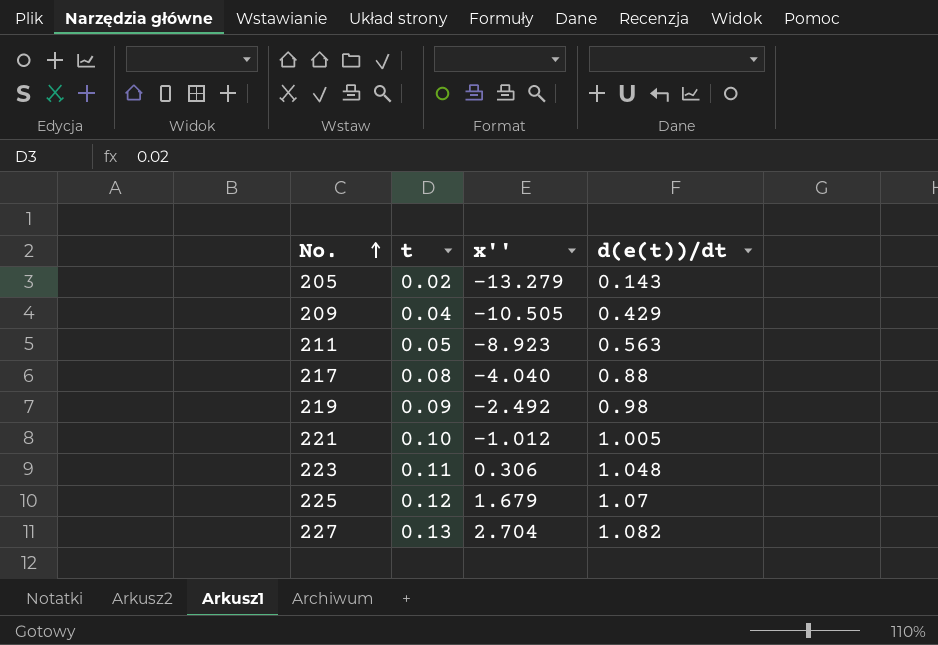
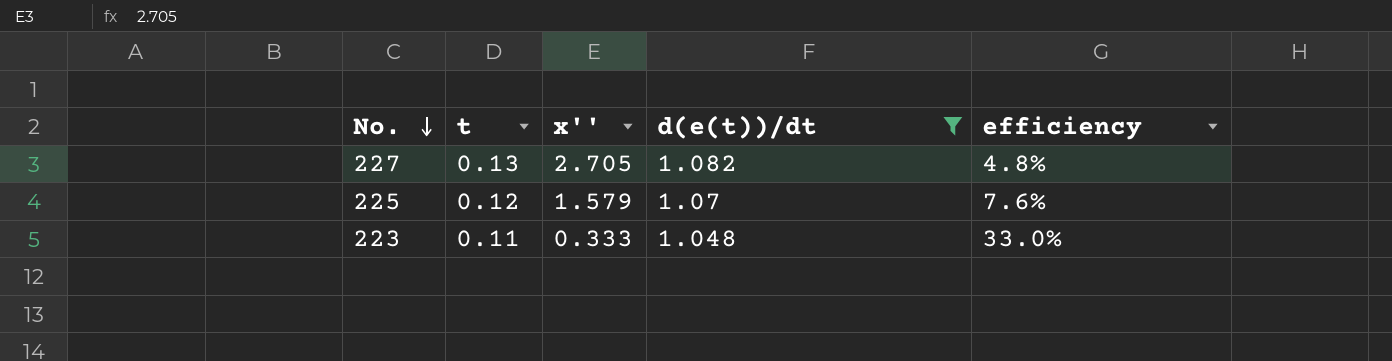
filter: none -> d(e(t))/dt >= 1.048
row order: No. ascending -> No. descending
column efficiency | formula: none -> [t] / [x'']
227 | x'': 2.704 -> 2.705
225 | x'': 1.679 -> 1.579
223 | x'': 0.306 -> 0.333

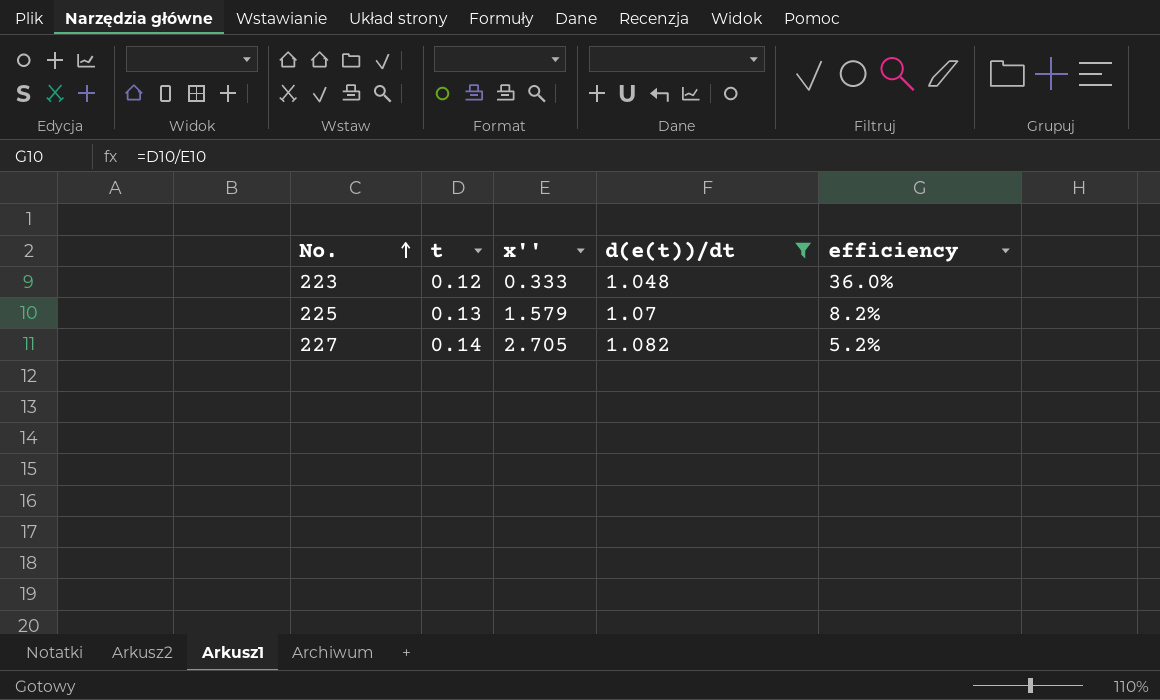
row order: No. descending -> No. ascending
223 | t: 0.11 -> 0.12
223 | efficiency: 33.0% -> 36.0%
225 | t: 0.12 -> 0.13
225 | efficiency: 7.6% -> 8.2%
227 | t: 0.13 -> 0.14
227 | efficiency: 4.8% -> 5.2%

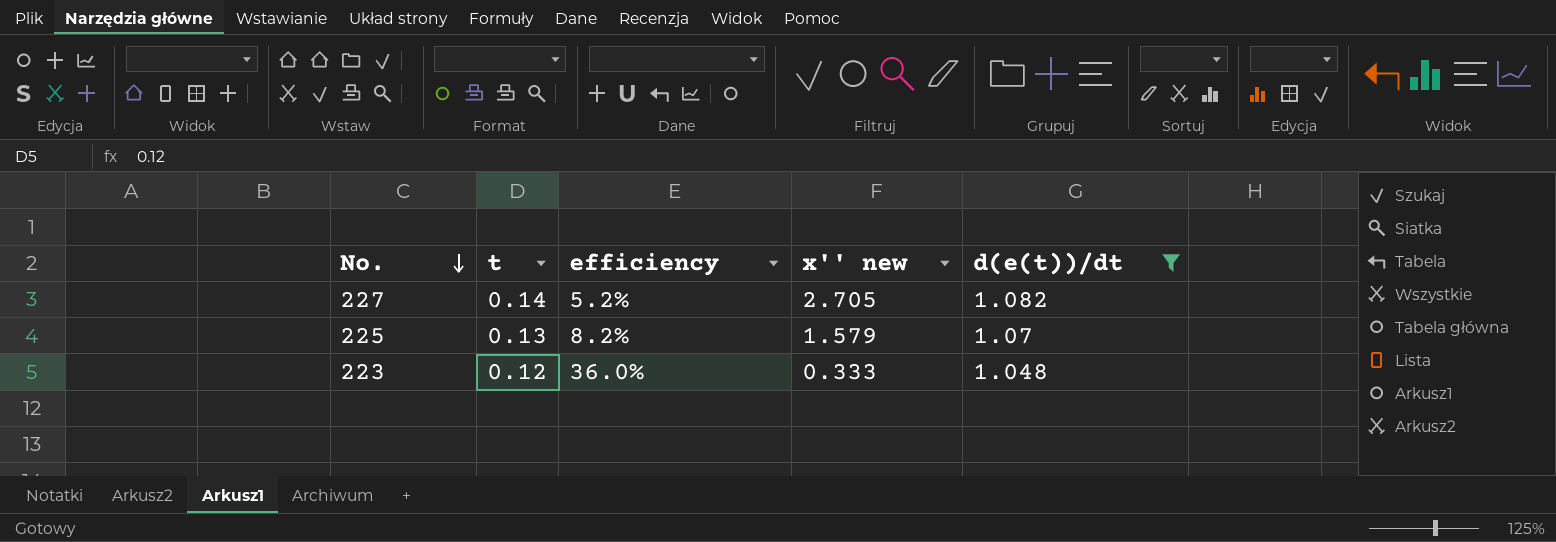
row order: No. ascending -> No. descending
column efficiency | position: 5 -> 3
column name: x'' -> x'' new

